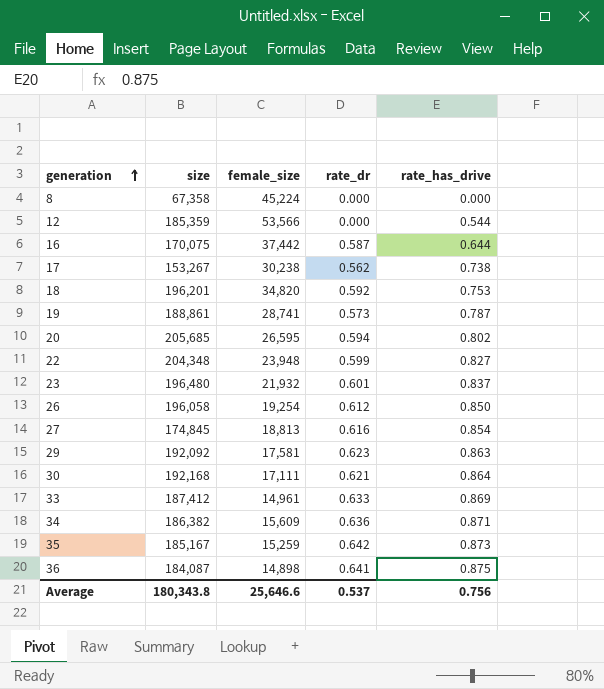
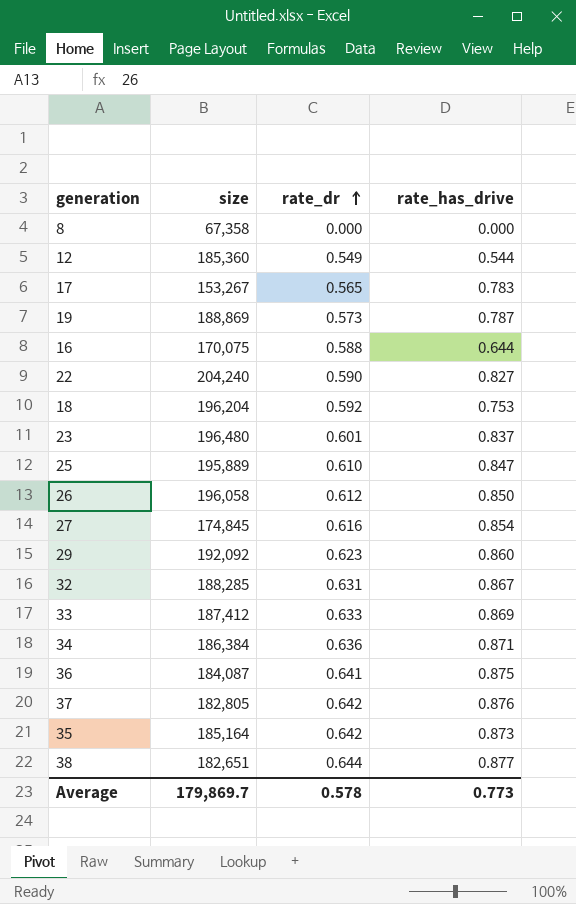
row order: generation ascending -> rate_dr ascending
column female_size | position: 3 -> none
row 20: 205,685 | 26,595 | 0.594 | 0.802 -> none
row 30: 192,168 | 17,111 | 0.621 | 0.864 -> none
12 | size: 185,359 -> 185,360
12 | rate_dr: 0.000 -> 0.549
17 | rate_dr: 0.562 -> 0.565
17 | rate_has_drive: 0.738 -> 0.783
19 | size: 188,861 -> 188,869
16 | rate_dr: 0.587 -> 0.588
22 | size: 204,348 -> 204,240
22 | rate_dr: 0.599 -> 0.590
18 | size: 196,201 -> 196,204
row 25: none -> 195,889 | 0.610 | 0.847
29 | rate_has_drive: 0.863 -> 0.860
row 32: none -> 188,285 | 0.631 | 0.867
34 | size: 186,382 -> 186,384
row 37: none -> 182,805 | 0.642 | 0.876
35 | size: 185,167 -> 185,164
row 38: none -> 182,651 | 0.644 | 0.877
Average | size: 180,343.8 -> 179,869.7
Average | rate_dr: 0.537 -> 0.578
Average | rate_has_drive: 0.756 -> 0.773

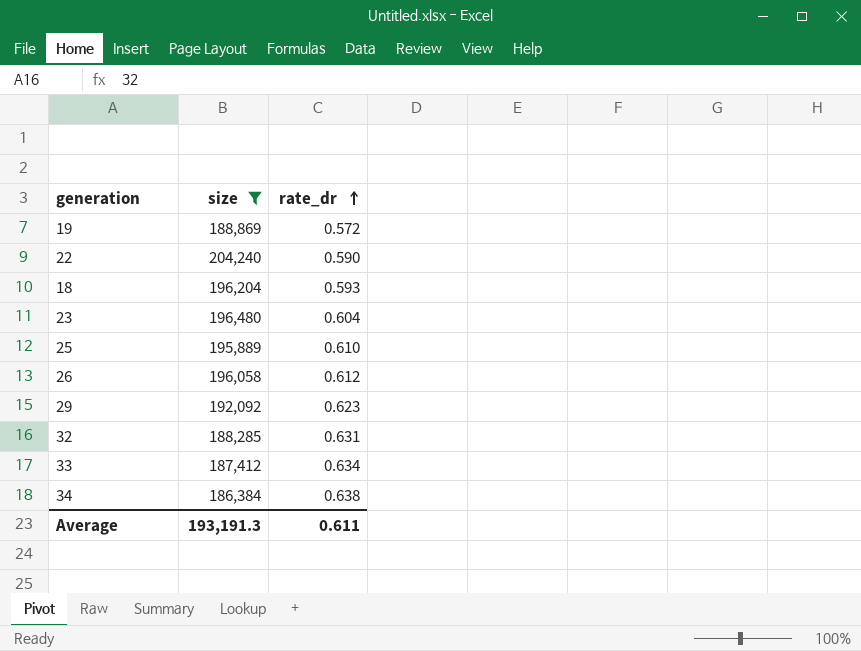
filter: none -> size >= 186,384
column rate_has_drive | position: 4 -> none
19 | rate_dr: 0.573 -> 0.572
18 | rate_dr: 0.592 -> 0.593
23 | rate_dr: 0.601 -> 0.604
33 | rate_dr: 0.633 -> 0.634
34 | rate_dr: 0.636 -> 0.638
Average | size: 179,869.7 -> 193,191.3
Average | rate_dr: 0.578 -> 0.611

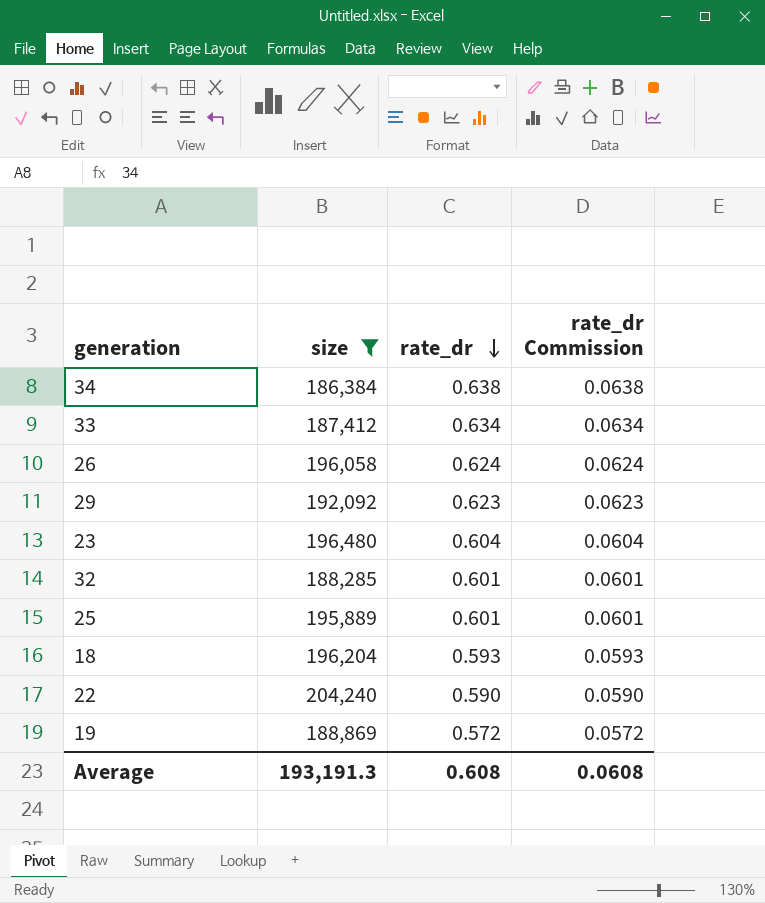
row order: rate_dr ascending -> rate_dr descending
column rate_dr Commission | formula: none -> [rate_dr] * 0.1
26 | rate_dr: 0.612 -> 0.624
32 | rate_dr: 0.631 -> 0.601
25 | rate_dr: 0.610 -> 0.601
Average | rate_dr: 0.611 -> 0.608

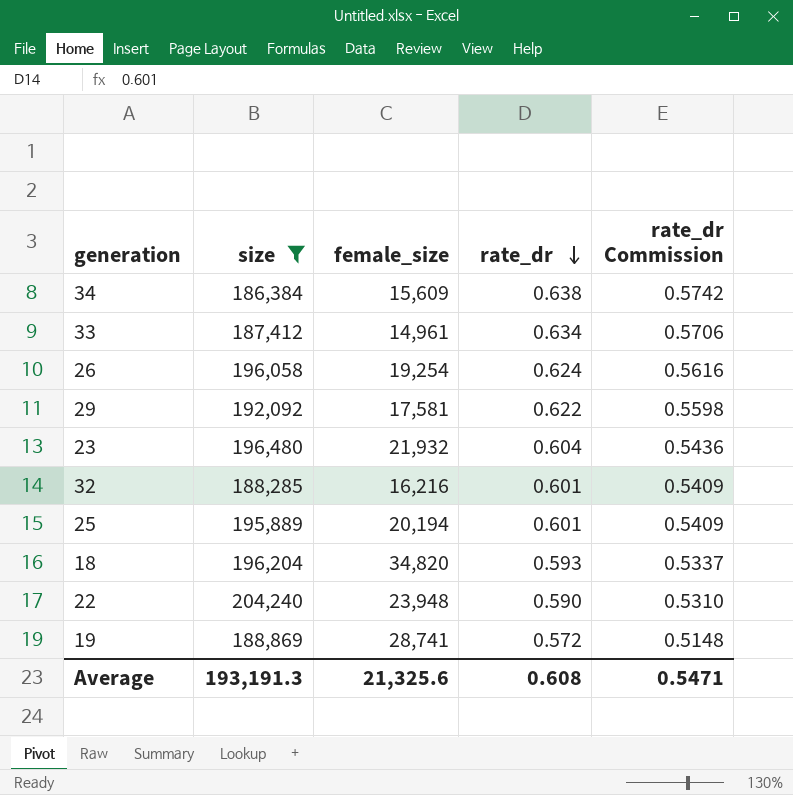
column female_size | position: none -> 3
column rate_dr Commission | formula: [rate_dr] * 0.1 -> [rate_dr] * 0.9
29 | rate_dr: 0.623 -> 0.622
Average | rate_dr Commission: 0.0608 -> 0.5471

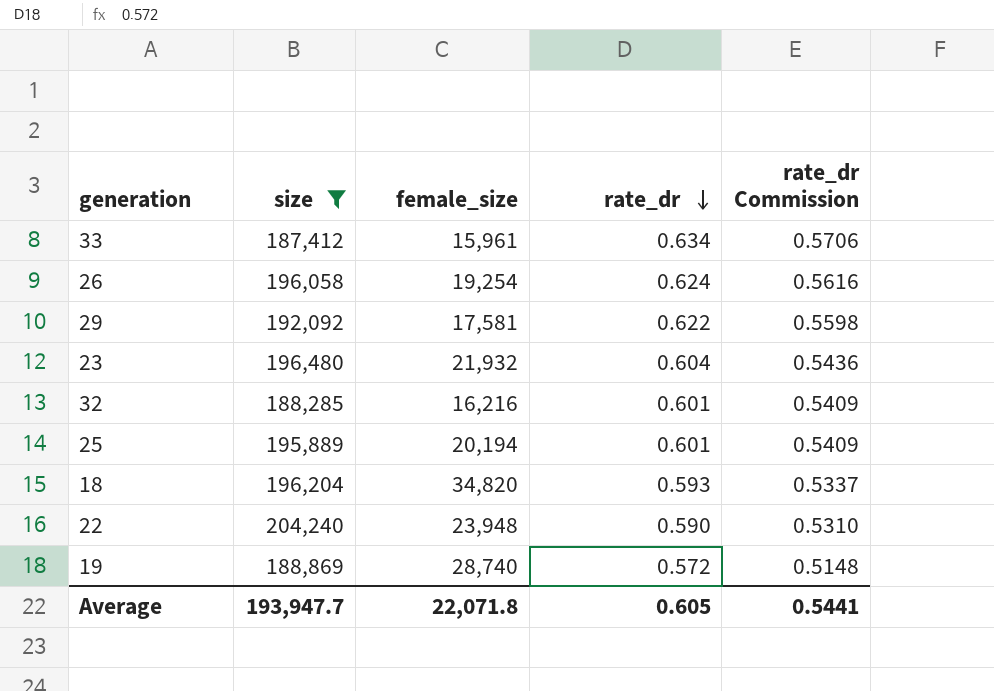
row 34: 186,384 | 15,609 | 0.638 | 0.5742 -> none
33 | female_size: 14,961 -> 15,961
19 | female_size: 28,741 -> 28,740
Average | size: 193,191.3 -> 193,947.7
Average | female_size: 21,325.6 -> 22,071.8
Average | rate_dr: 0.608 -> 0.605
Average | rate_dr Commission: 0.5471 -> 0.5441

